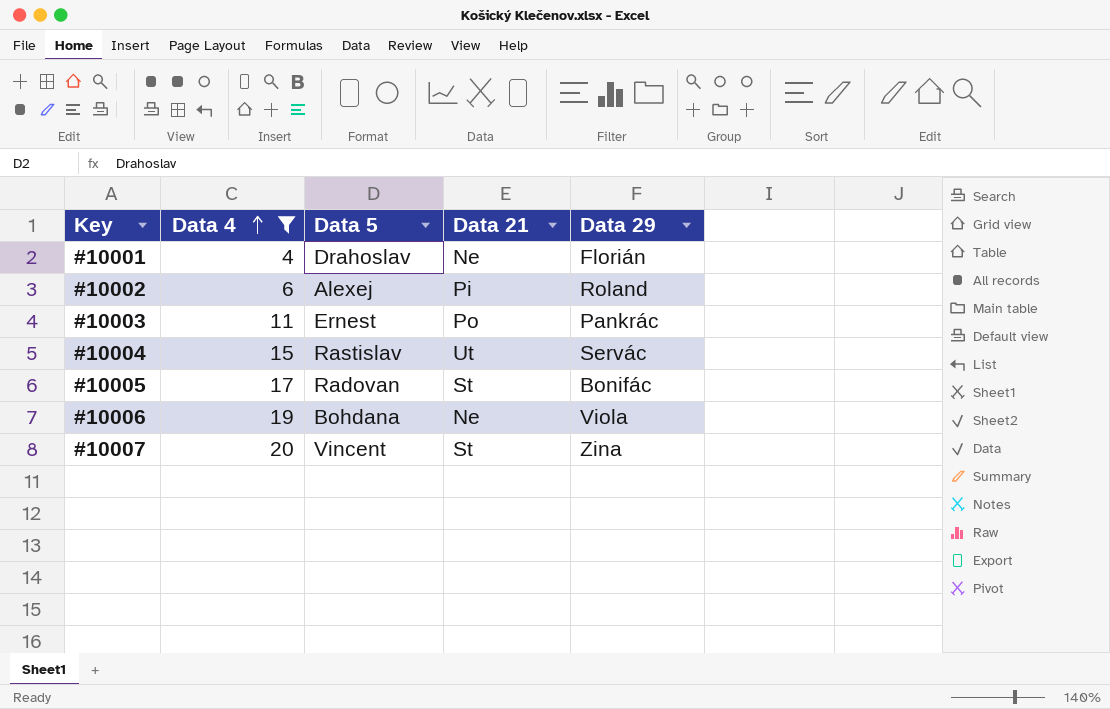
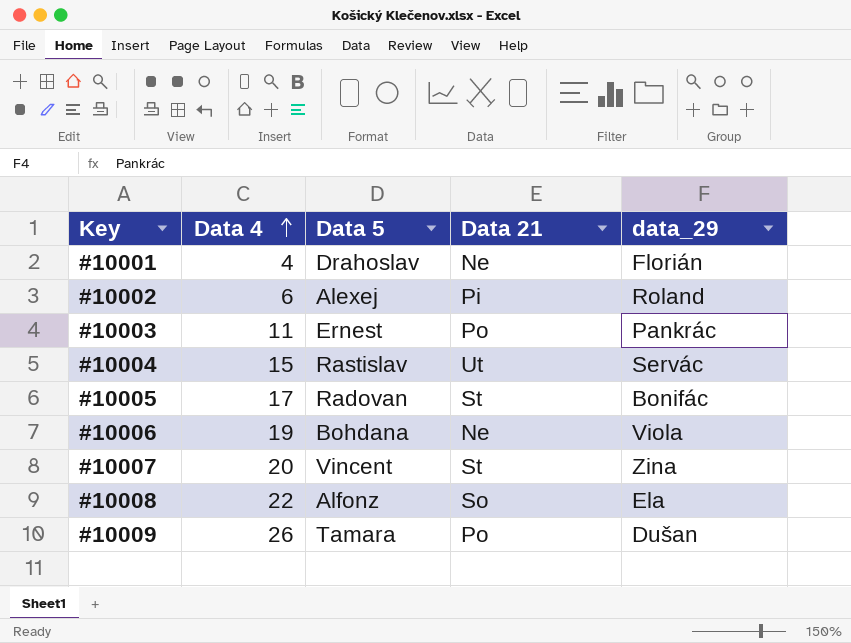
filter: Data 4 <= 20 -> none
column name: Data 29 -> data_29

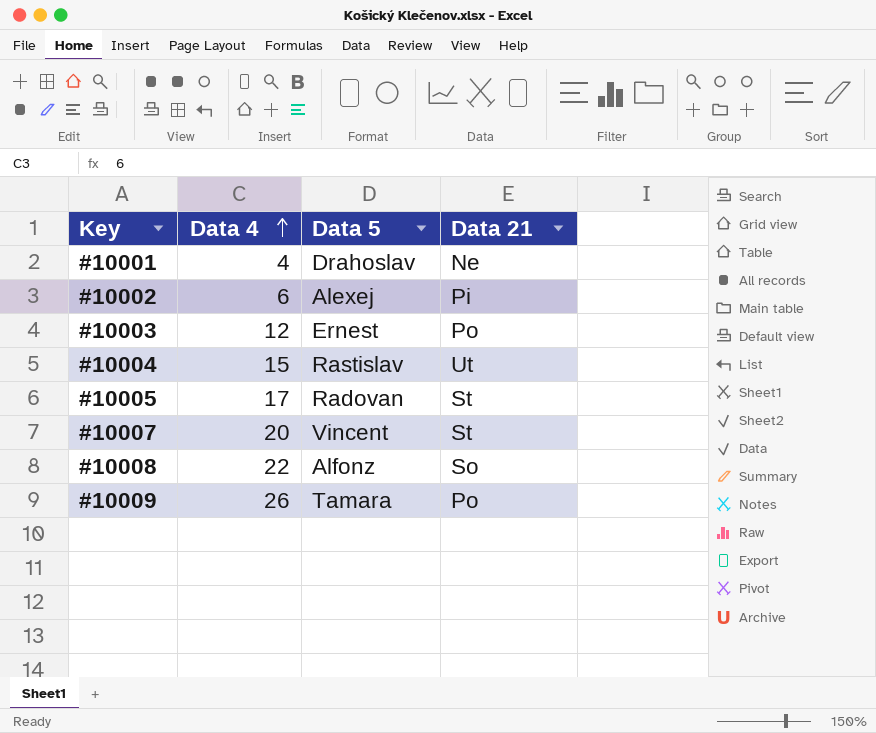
column data_29 | position: 5 -> none
row #10006: 19 | Bohdana | Ne | Viola -> none
#10003 | Data 4: 11 -> 12

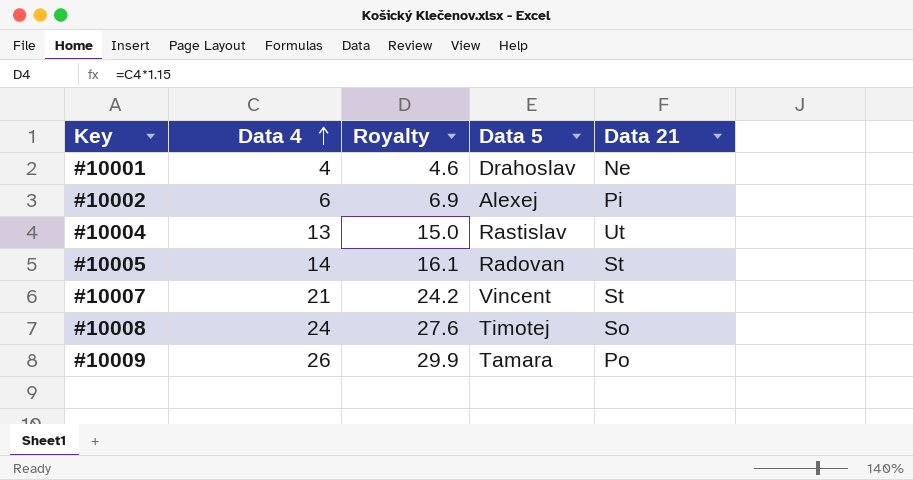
column Royalty | formula: none -> [Data 4] * 1.15
row #10003: 12 | Ernest | Po -> none
#10004 | Data 4: 15 -> 13
#10005 | Data 4: 17 -> 14
#10007 | Data 4: 20 -> 21
#10008 | Data 4: 22 -> 24
#10008 | Data 5: Alfonz -> Timotej

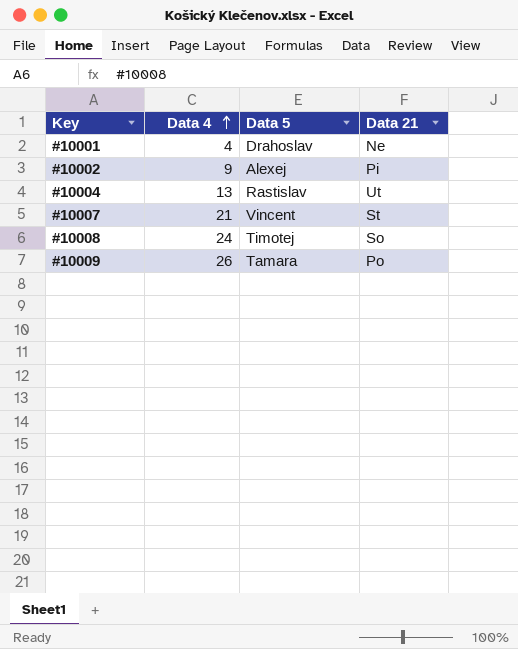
column Royalty | formula: [Data 4] * 1.15 -> none
row #10005: 14 | 16.1 | Radovan | St -> none
#10002 | Data 4: 6 -> 9

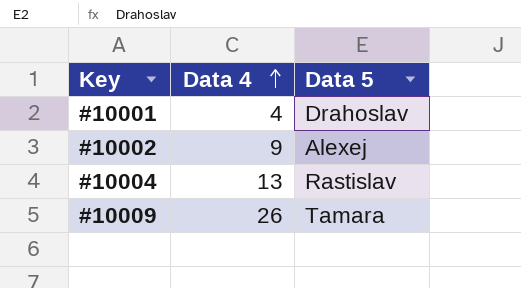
column Data 21 | position: 4 -> none
row #10007: 21 | Vincent | St -> none
row #10008: 24 | Timotej | So -> none

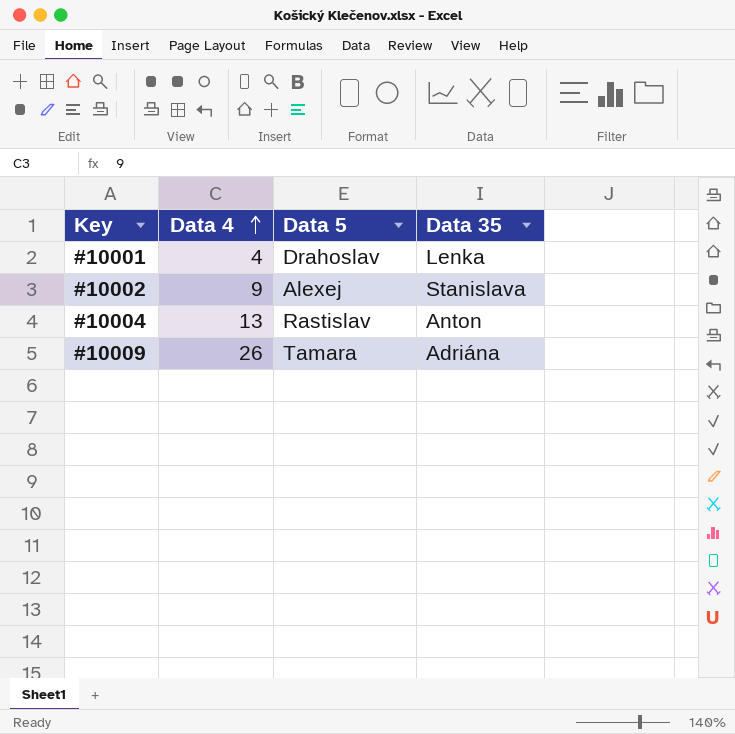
column Data 35 | position: none -> 4

